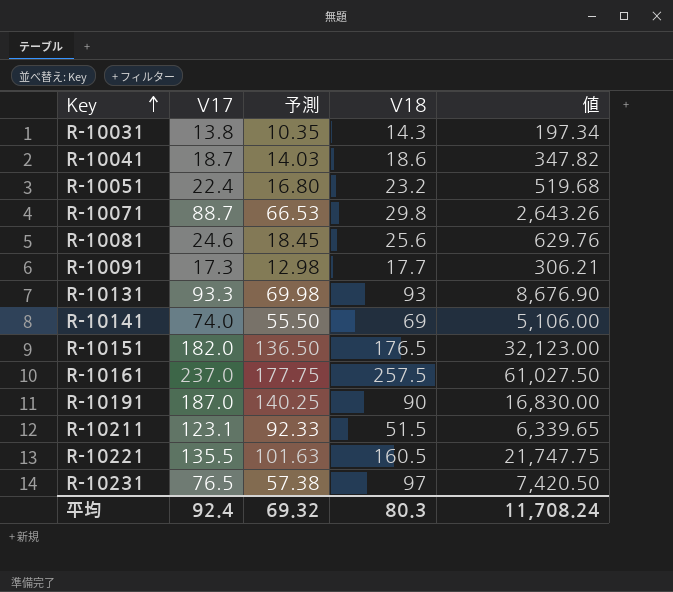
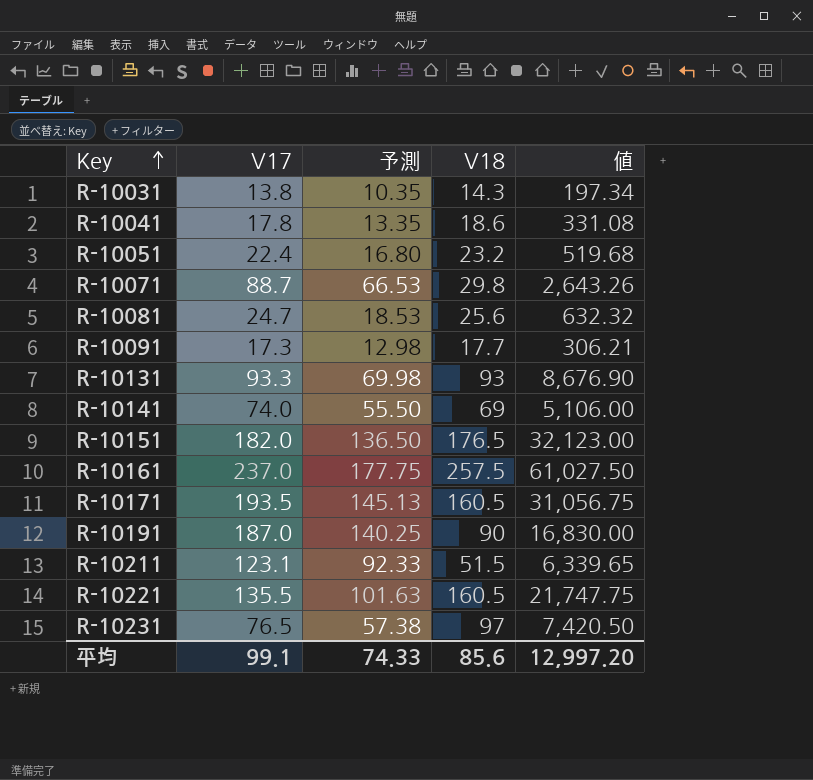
R-10041 | V17: 18.7 -> 17.8
R-10041 | 予測: 14.03 -> 13.35
R-10041 | 値: 347.82 -> 331.08
R-10081 | V17: 24.6 -> 24.7
R-10081 | 予測: 18.45 -> 18.53
R-10081 | 値: 629.76 -> 632.32
row R-10171: none -> 193.5 | 145.13 | 160.5 | 31,056.75
平均 | V17: 92.4 -> 99.1
平均 | 予測: 69.32 -> 74.33
平均 | V18: 80.3 -> 85.6
平均 | 値: 11,708.24 -> 12,997.20

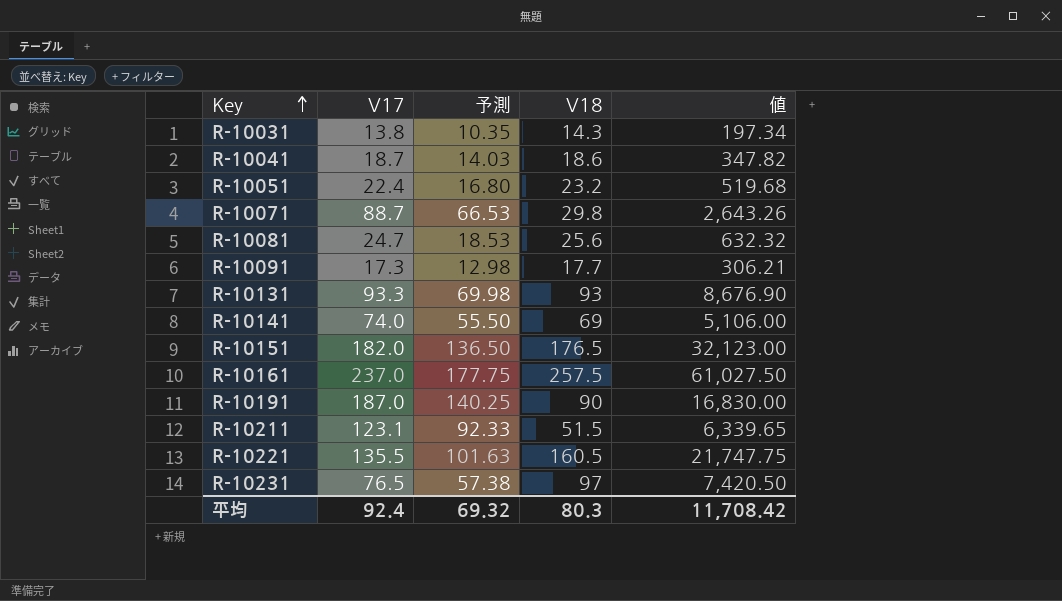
row R-10171: 193.5 | 145.13 | 160.5 | 31,056.75 -> none
R-10041 | V17: 17.8 -> 18.7
R-10041 | 予測: 13.35 -> 14.03
R-10041 | 値: 331.08 -> 347.82
平均 | V17: 99.1 -> 92.4
平均 | 予測: 74.33 -> 69.32
平均 | V18: 85.6 -> 80.3
平均 | 値: 12,997.20 -> 11,708.42

